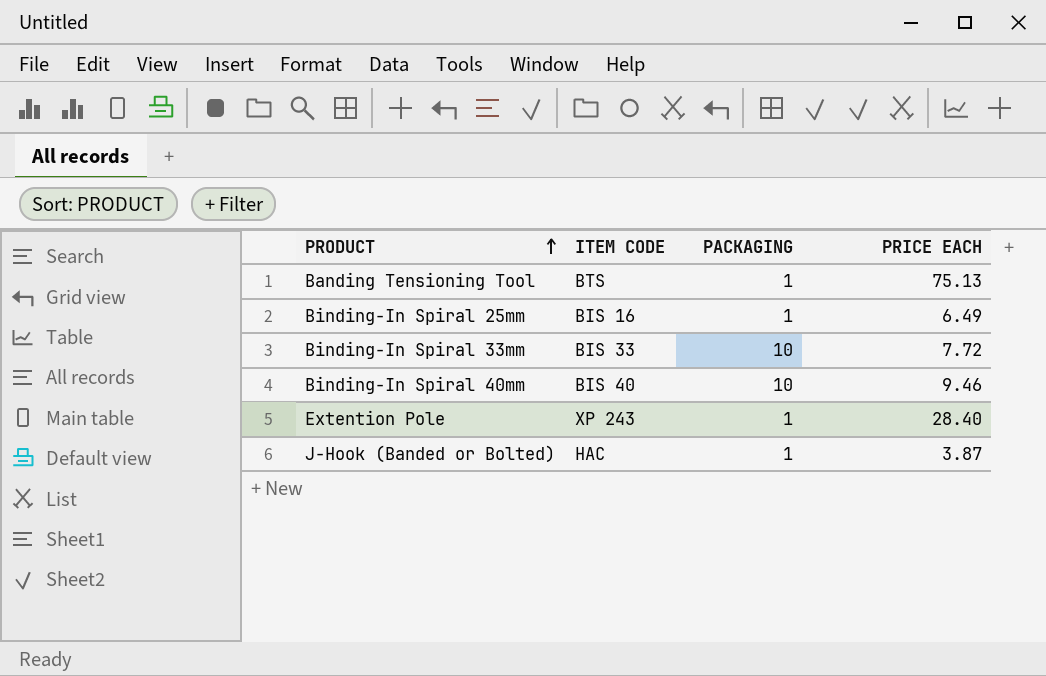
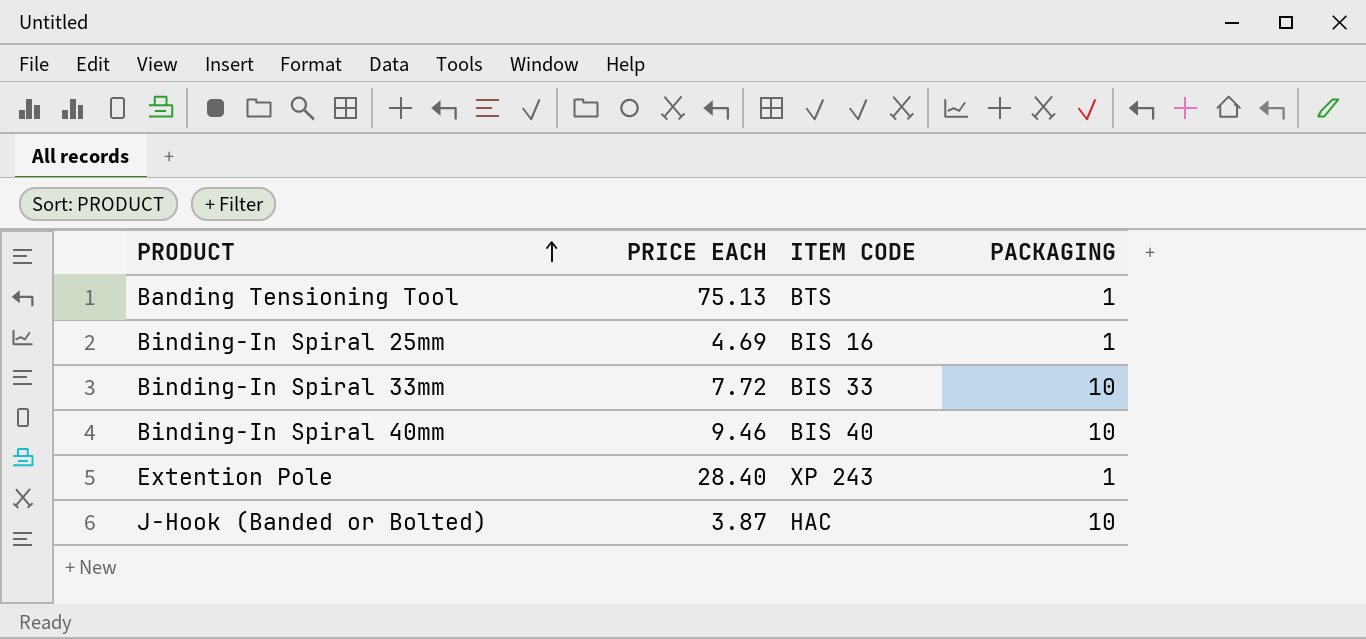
column PRICE EACH | position: 4 -> 2
Binding-In Spiral 25mm | PRICE EACH: 6.49 -> 4.69
J-Hook (Banded or Bolted) | PACKAGING: 1 -> 10

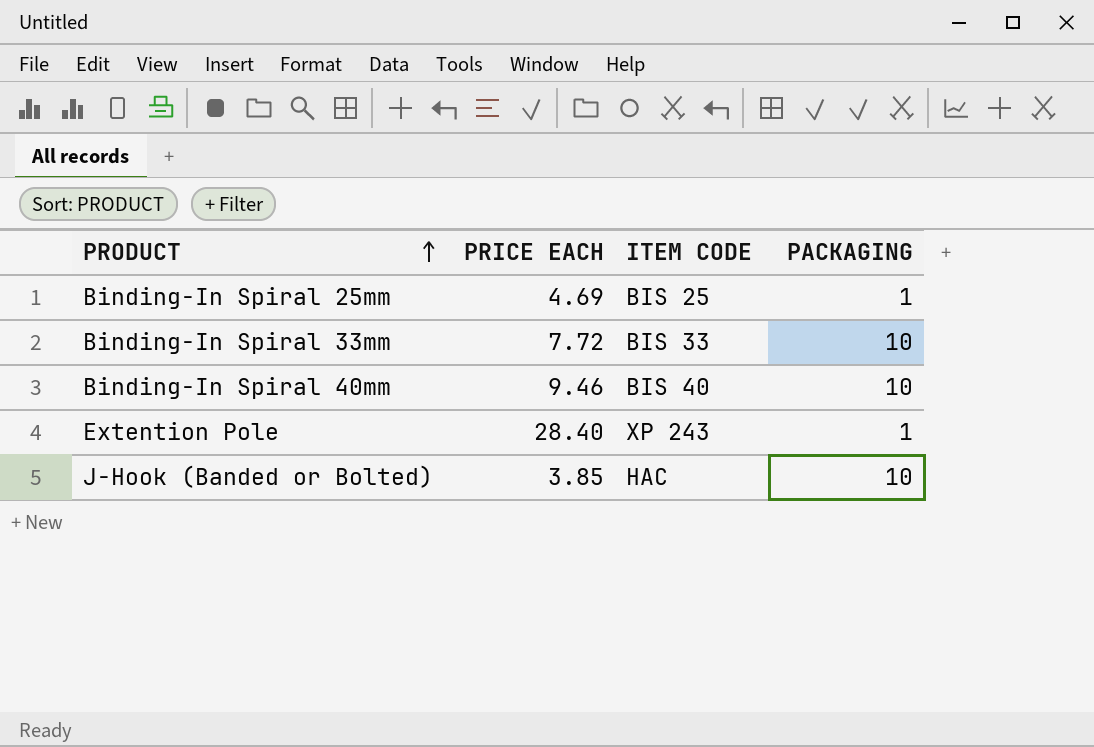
row Banding Tensioning Tool: 75.13 | BTS | 1 -> none
Binding-In Spiral 25mm | ITEM CODE: BIS 16 -> BIS 25
J-Hook (Banded or Bolted) | PRICE EACH: 3.87 -> 3.85

